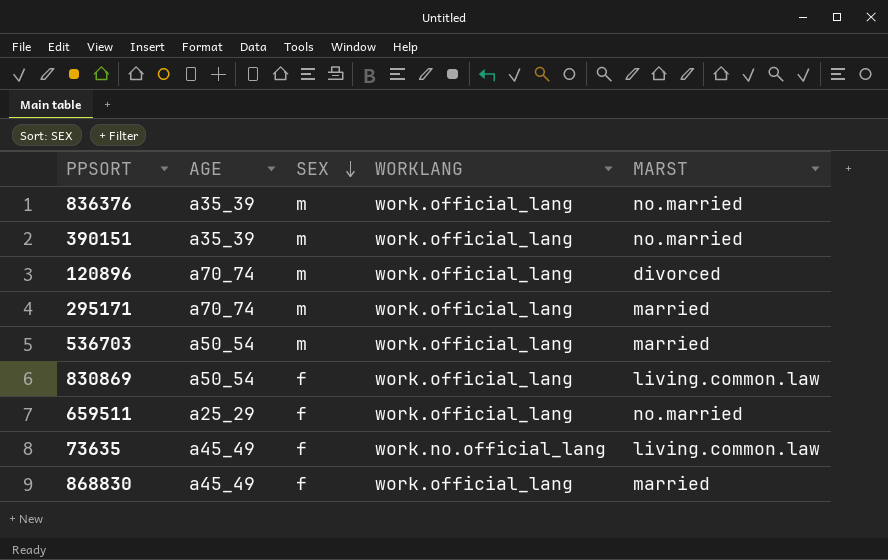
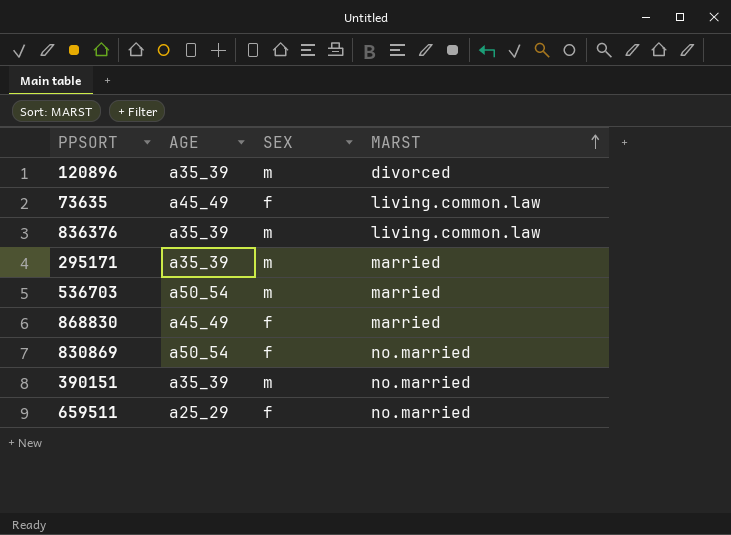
row order: SEX descending -> MARST ascending
column WORKLANG | position: 4 -> none
120896 | AGE: a70_74 -> a35_39
836376 | MARST: no.married -> living.common.law
295171 | AGE: a70_74 -> a35_39
830869 | MARST: living.common.law -> no.married

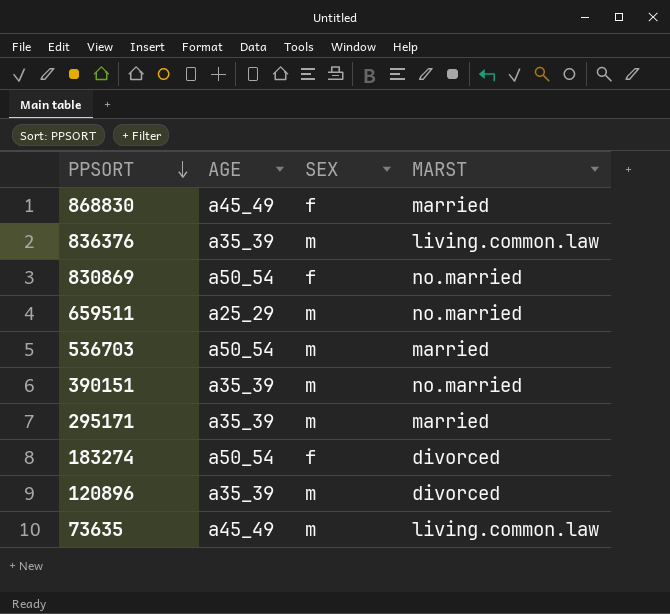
row order: MARST ascending -> PPSORT descending
659511 | SEX: f -> m
row 183274: none -> a50_54 | f | divorced
73635 | SEX: f -> m

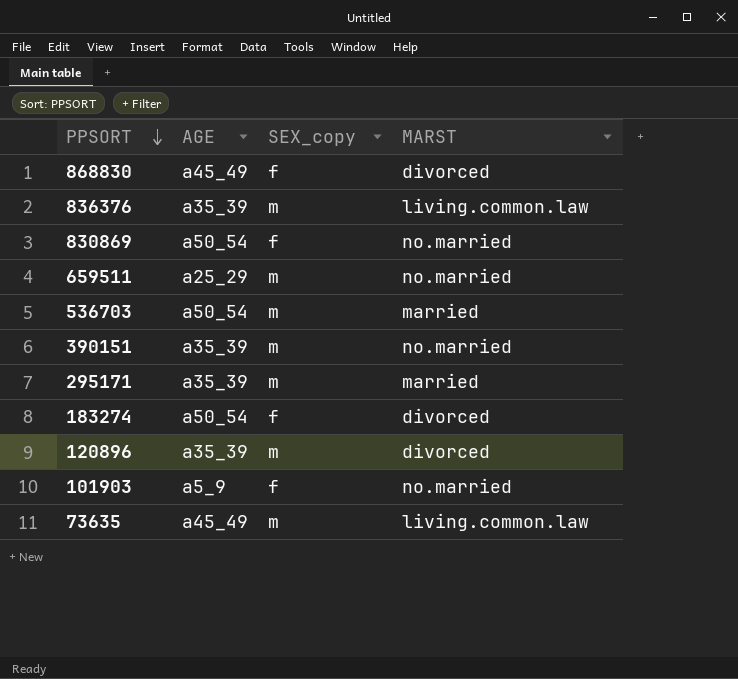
column name: SEX -> SEX_copy
868830 | MARST: married -> divorced
row 101903: none -> a5_9 | f | no.married

